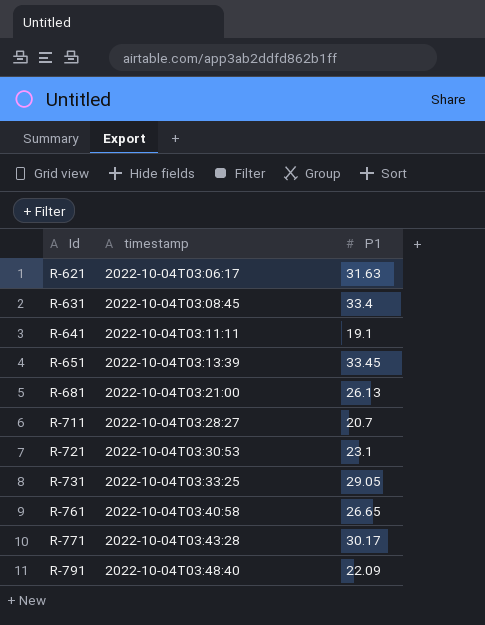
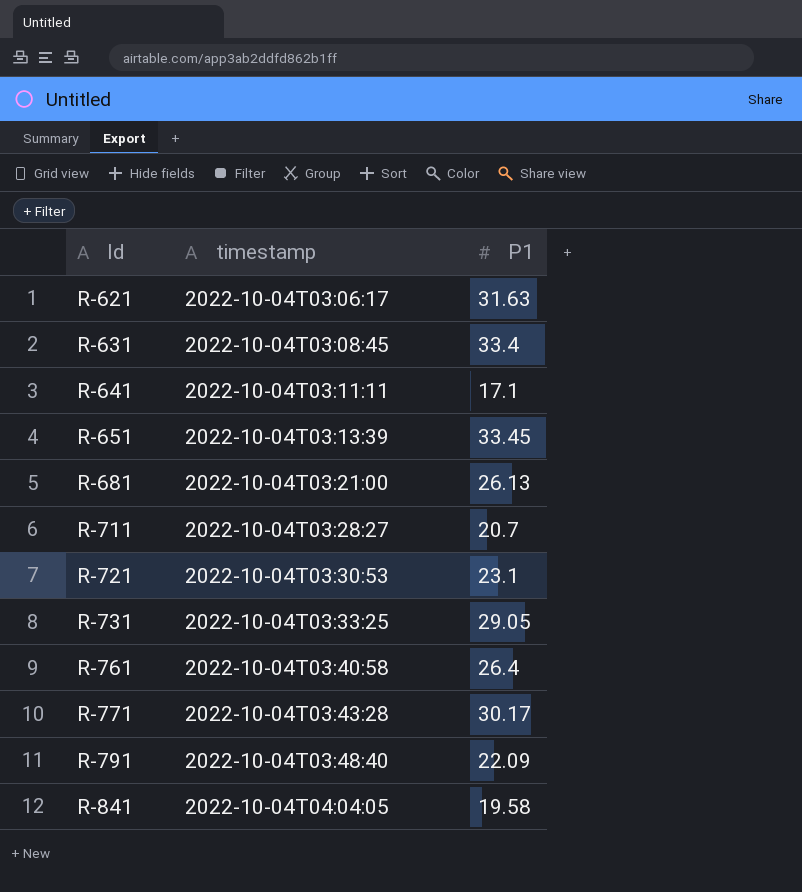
R-641 | P1: 19.1 -> 17.1
R-761 | P1: 26.65 -> 26.4
row R-841: none -> 2022-10-04T04:04:05 | 19.58

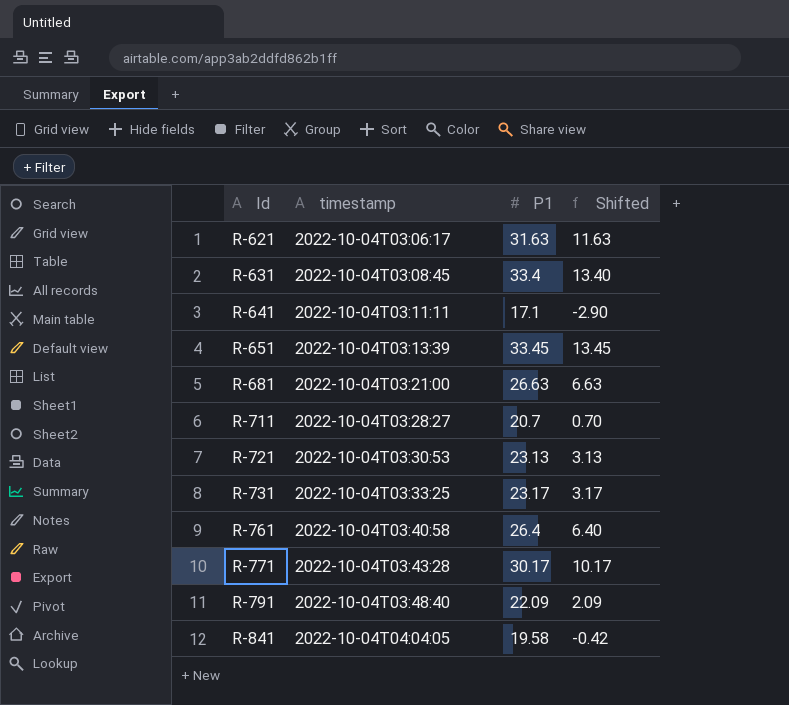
column Shifted | formula: none -> [P1] - 20
R-681 | P1: 26.13 -> 26.63
R-721 | P1: 23.1 -> 23.13
R-731 | P1: 29.05 -> 23.17

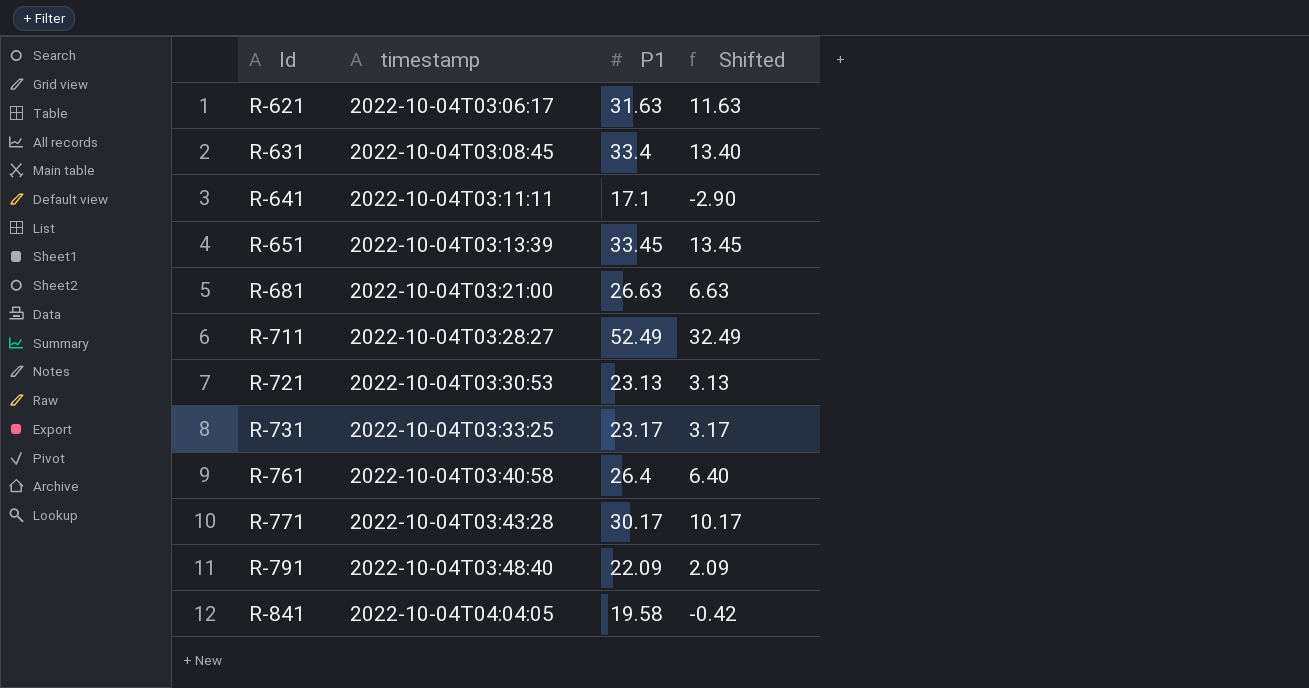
R-711 | P1: 20.7 -> 52.49
R-711 | Shifted: 0.70 -> 32.49

